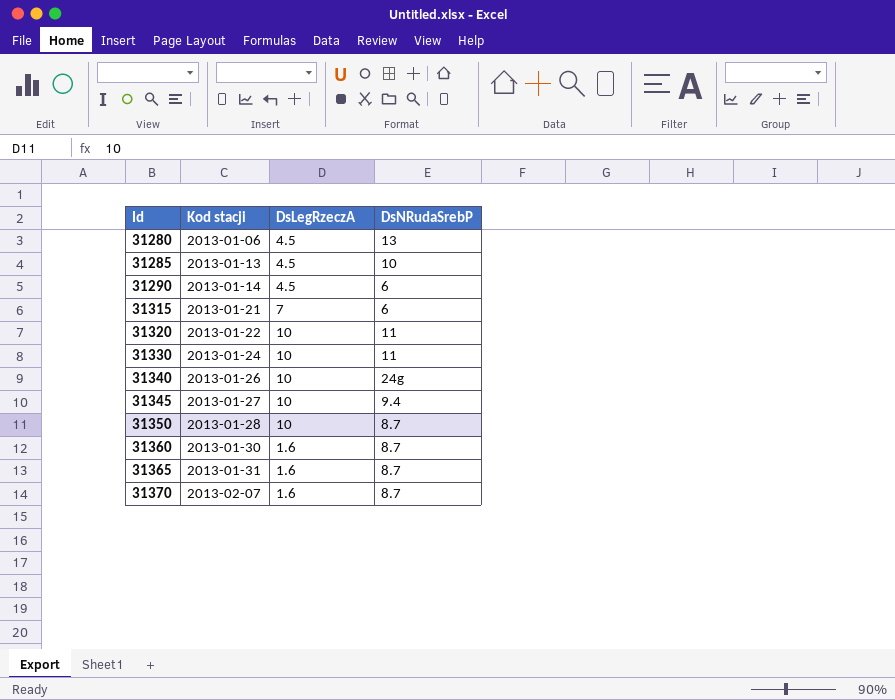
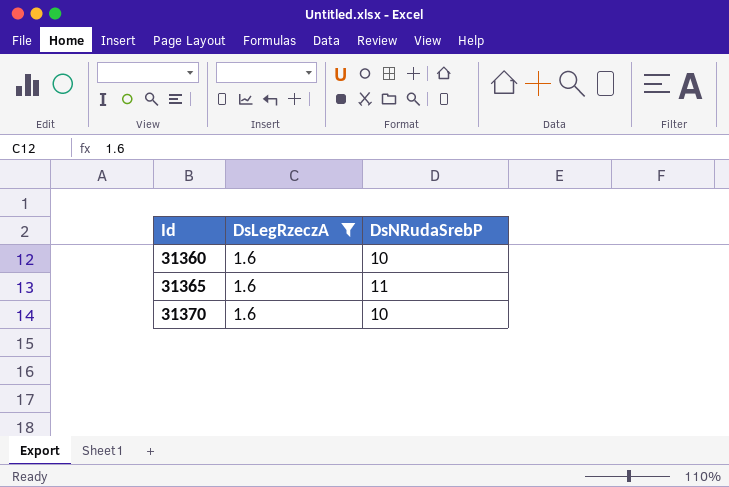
filter: none -> DsLegRzeczA = 1.6
column Kod stacji | position: 2 -> none
31360 | DsNRudaSrebP: 8.7 -> 10
31365 | DsNRudaSrebP: 8.7 -> 11
31370 | DsNRudaSrebP: 8.7 -> 10

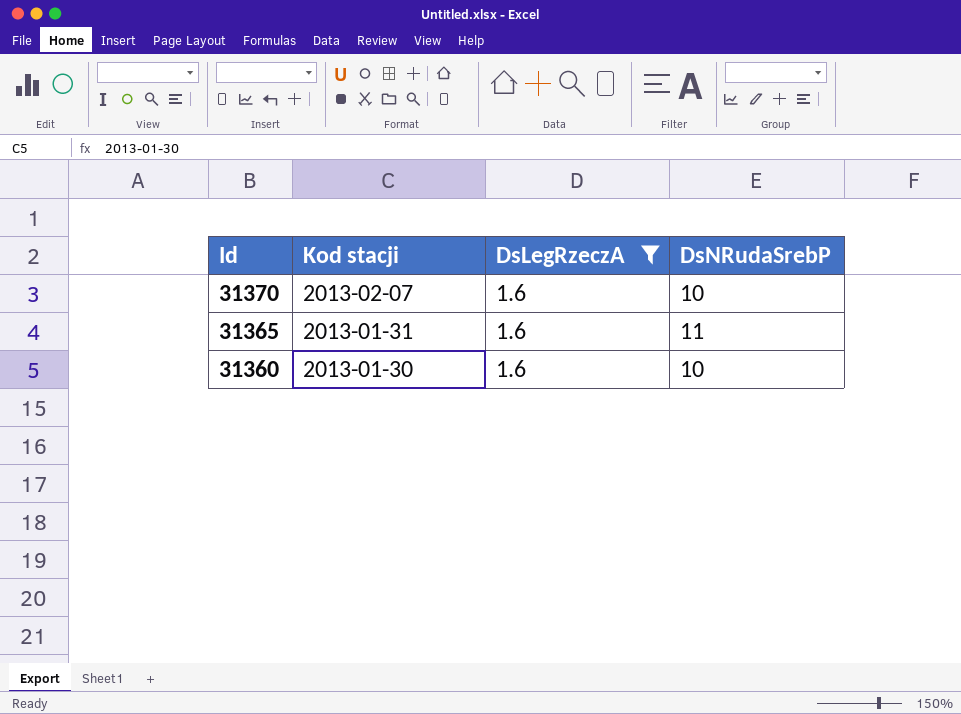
row order: Id ascending -> Id descending
column Kod stacji | position: none -> 2

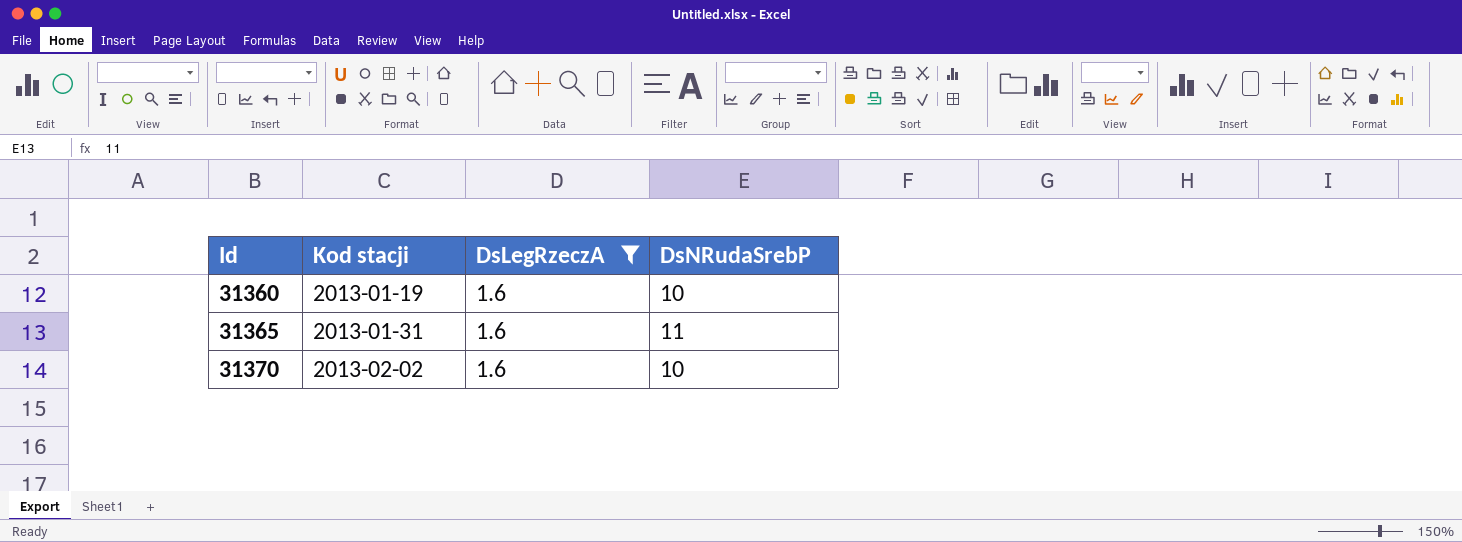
row order: Id descending -> Id ascending
31360 | Kod stacji: 2013-01-30 -> 2013-01-19
31370 | Kod stacji: 2013-02-07 -> 2013-02-02

